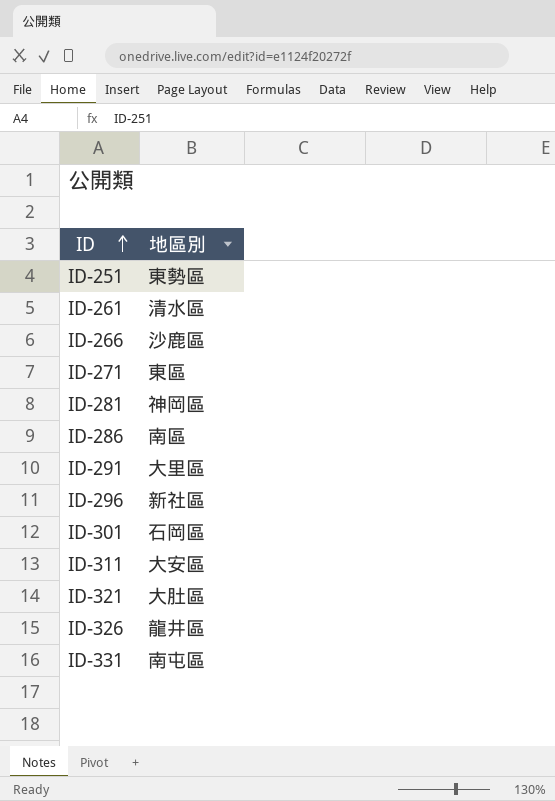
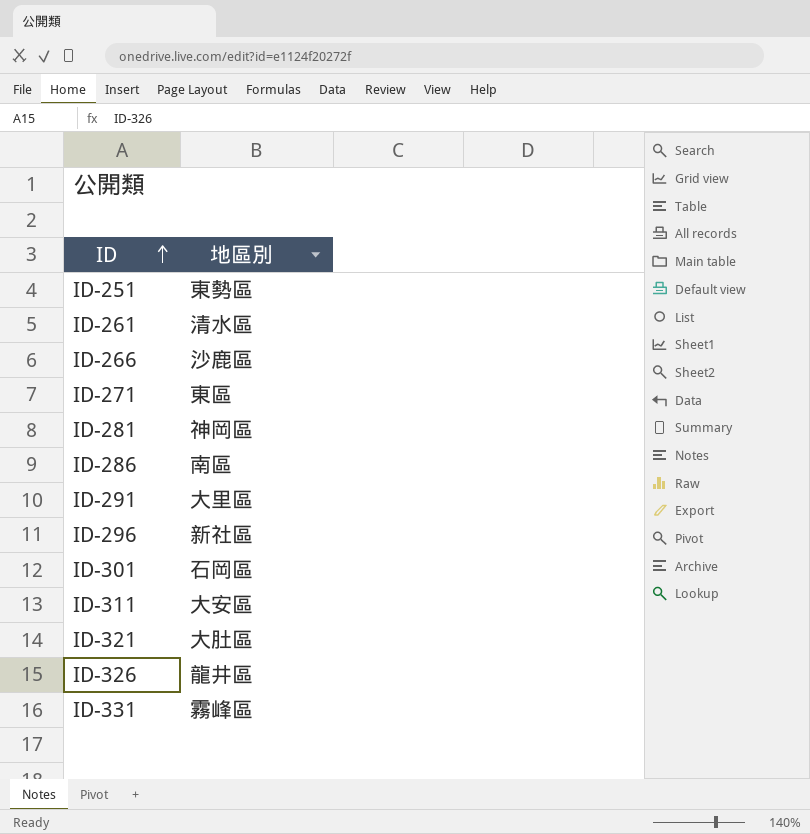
ID-331 | 地區別: 南屯區 -> 霧峰區

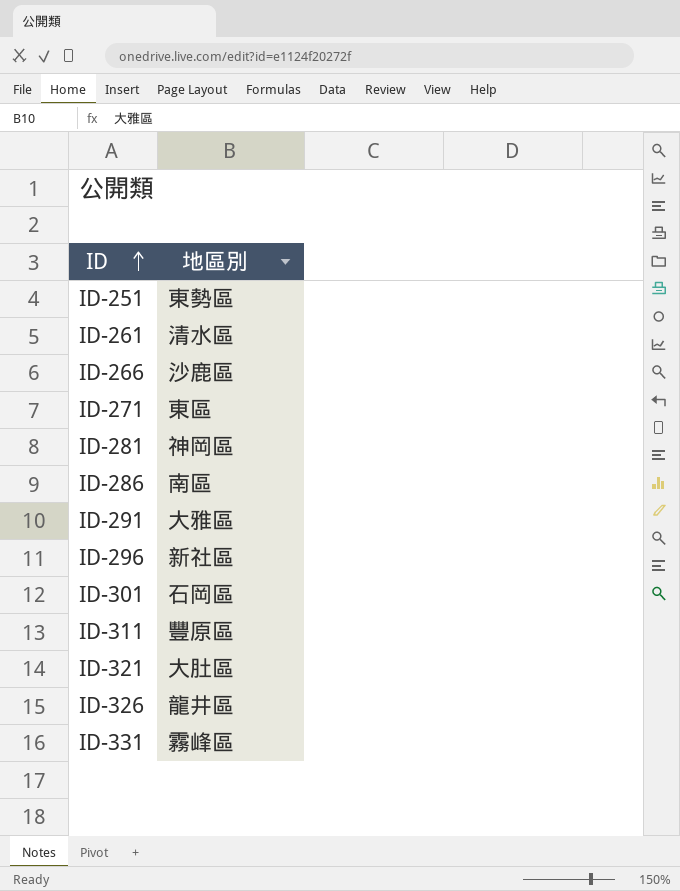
ID-291 | 地區別: 大里區 -> 大雅區
ID-311 | 地區別: 大安區 -> 豐原區

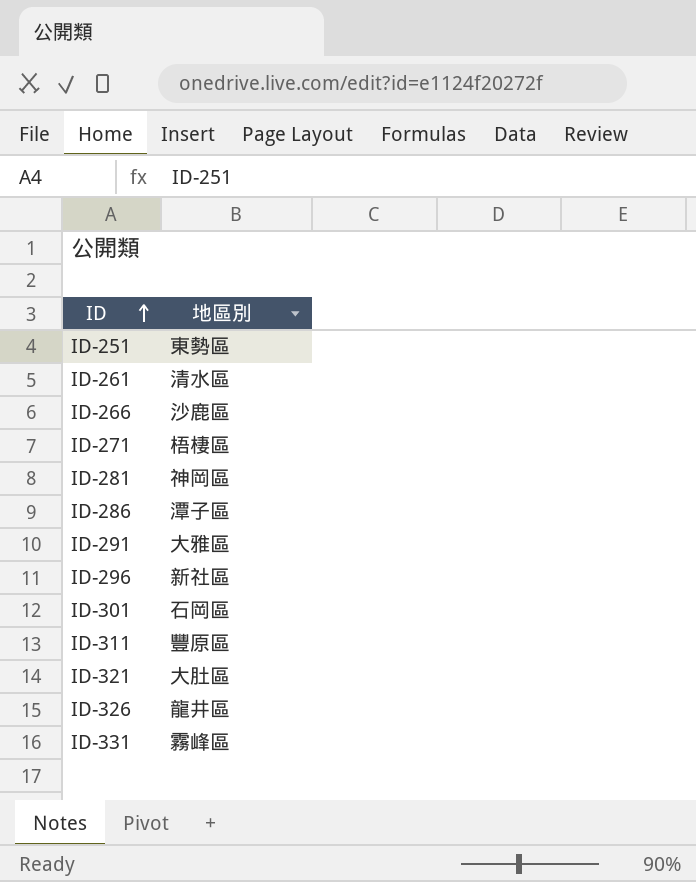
ID-271 | 地區別: 東區 -> 梧棲區
ID-286 | 地區別: 南區 -> 潭子區

